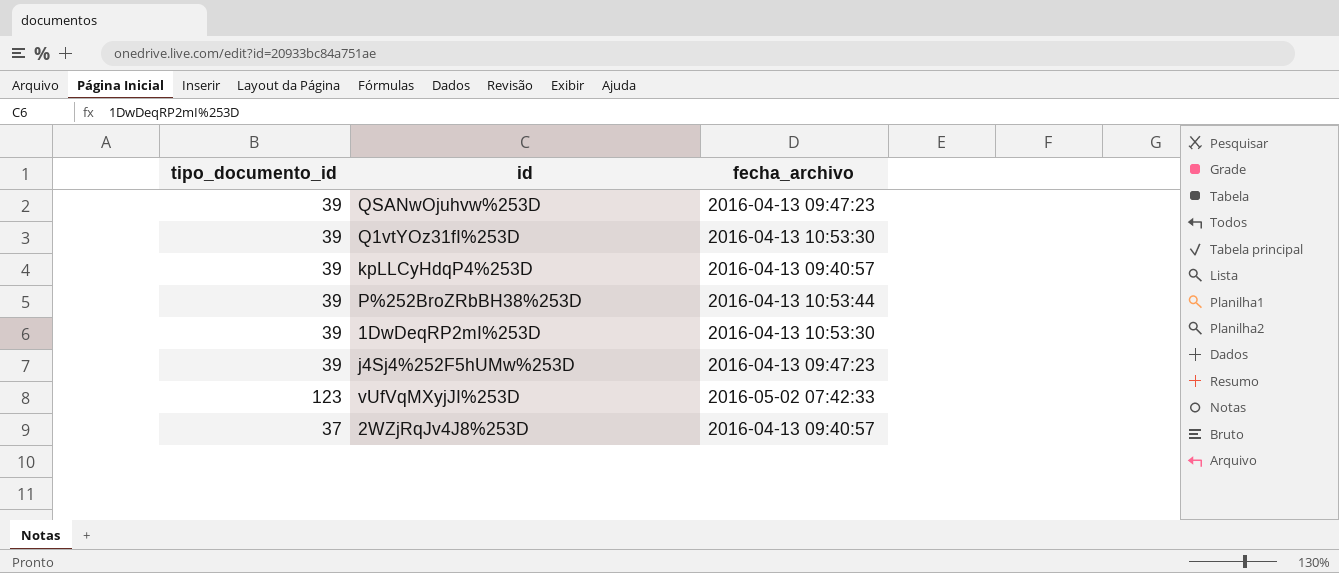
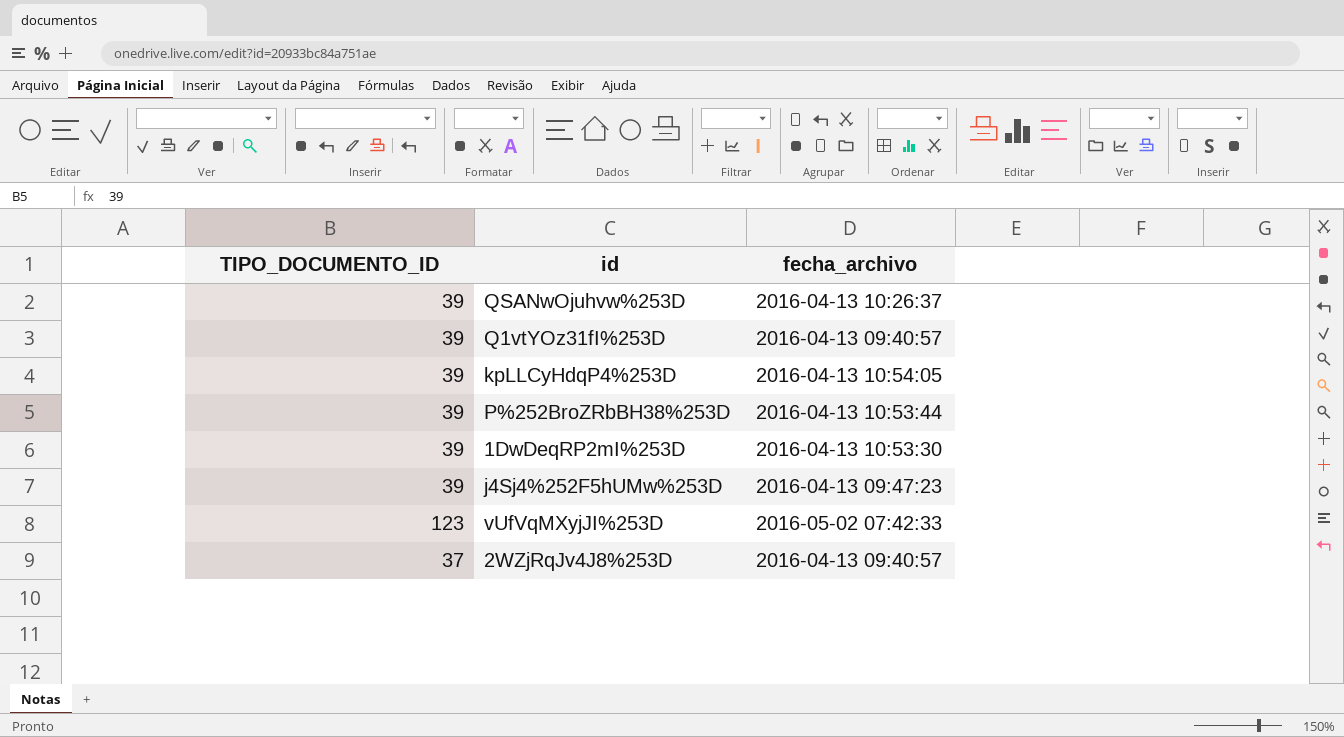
column name: tipo_documento_id -> TIPO_DOCUMENTO_ID
QSANwOjuhvw%253D | fecha_archivo: 2016-04-13 09:47:23 -> 2016-04-13 10:26:37
Q1vtYOz31fI%253D | fecha_archivo: 2016-04-13 10:53:30 -> 2016-04-13 09:40:57
kpLLCyHdqP4%253D | fecha_archivo: 2016-04-13 09:40:57 -> 2016-04-13 10:54:05

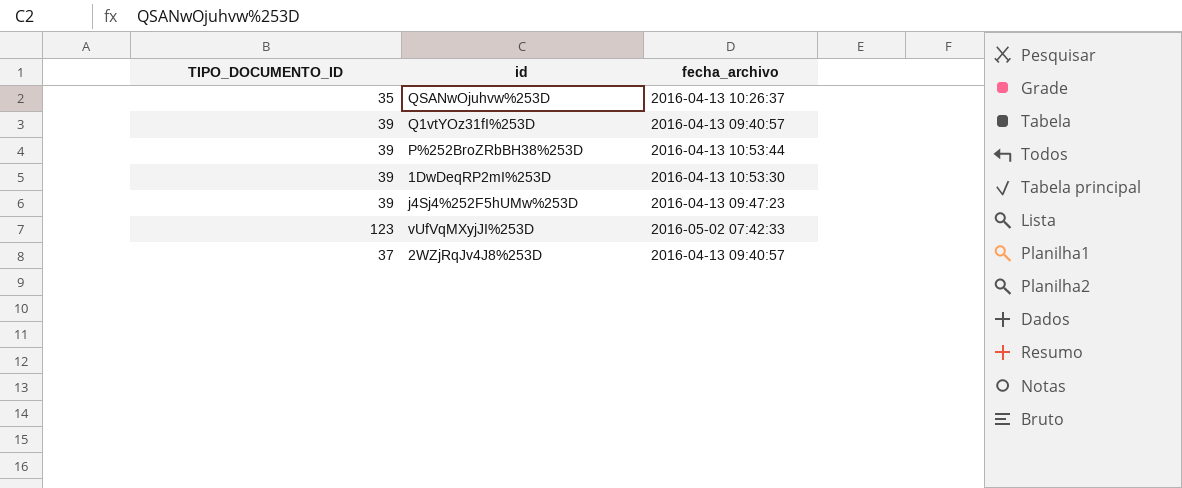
row kpLLCyHdqP4%253D: 39 | 2016-04-13 10:54:05 -> none
QSANwOjuhvw%253D | TIPO_DOCUMENTO_ID: 39 -> 35

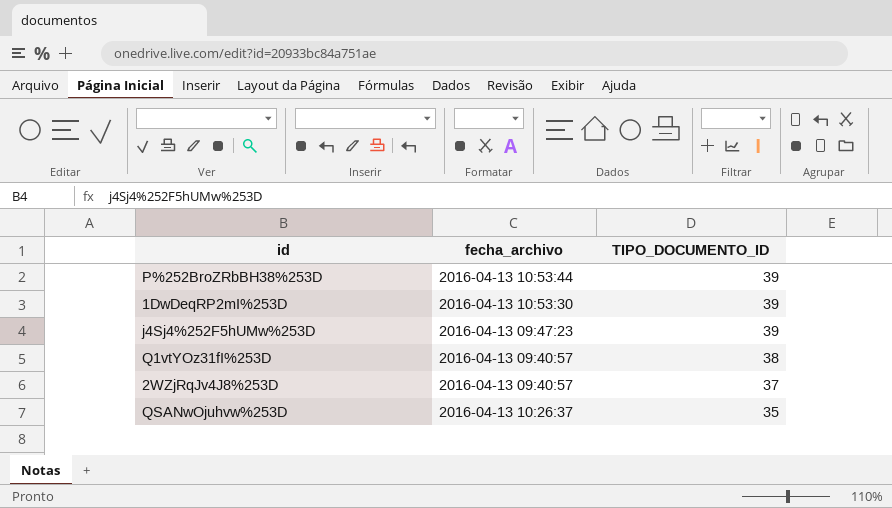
row order: none -> TIPO_DOCUMENTO_ID descending
column TIPO_DOCUMENTO_ID | position: 1 -> 3
row vUfVqMXyjJI%253D: 123 | 2016-05-02 07:42:33 -> none
Q1vtYOz31fI%253D | TIPO_DOCUMENTO_ID: 39 -> 38

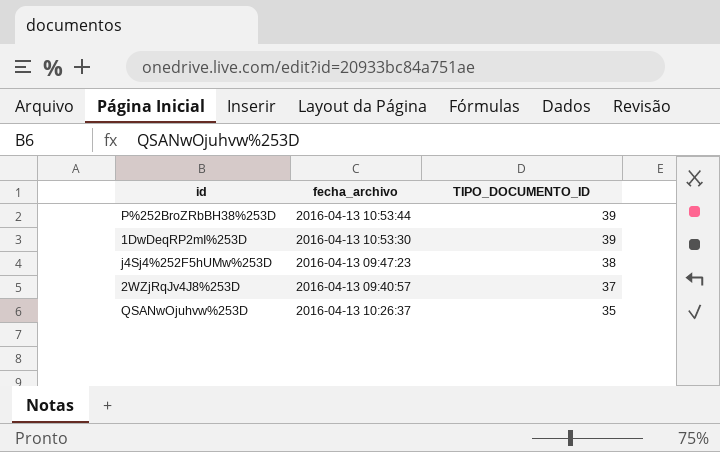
row Q1vtYOz31fI%253D: 2016-04-13 09:40:57 | 38 -> none
j4Sj4%252F5hUMw%253D | TIPO_DOCUMENTO_ID: 39 -> 38

